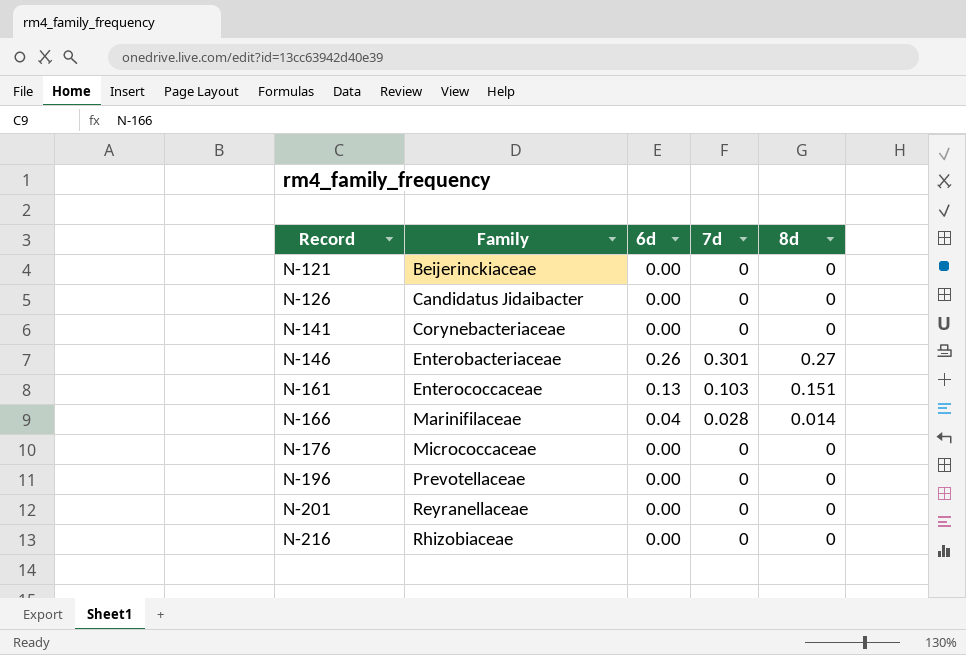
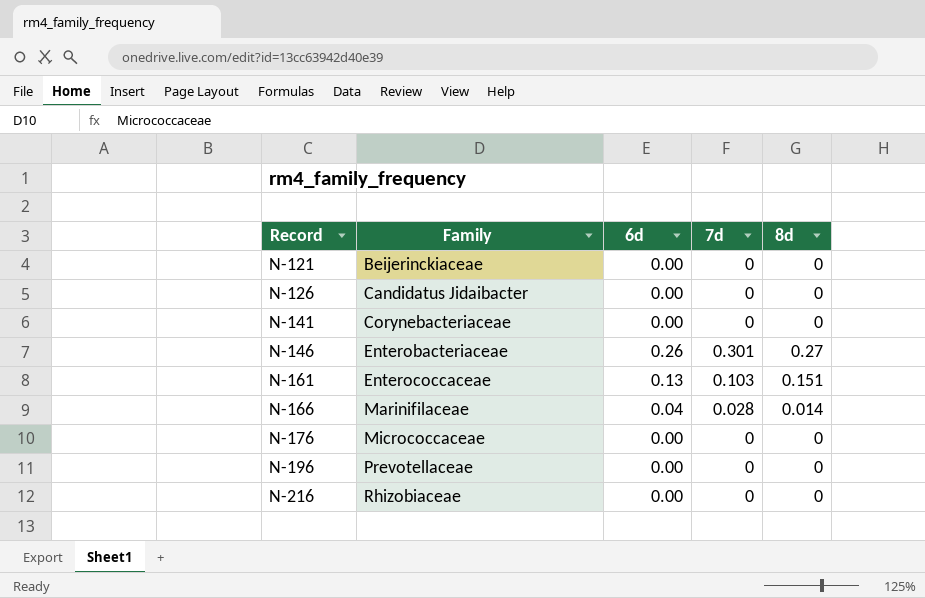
row N-201: Reyranellaceae | 0.00 | 0 | 0 -> none

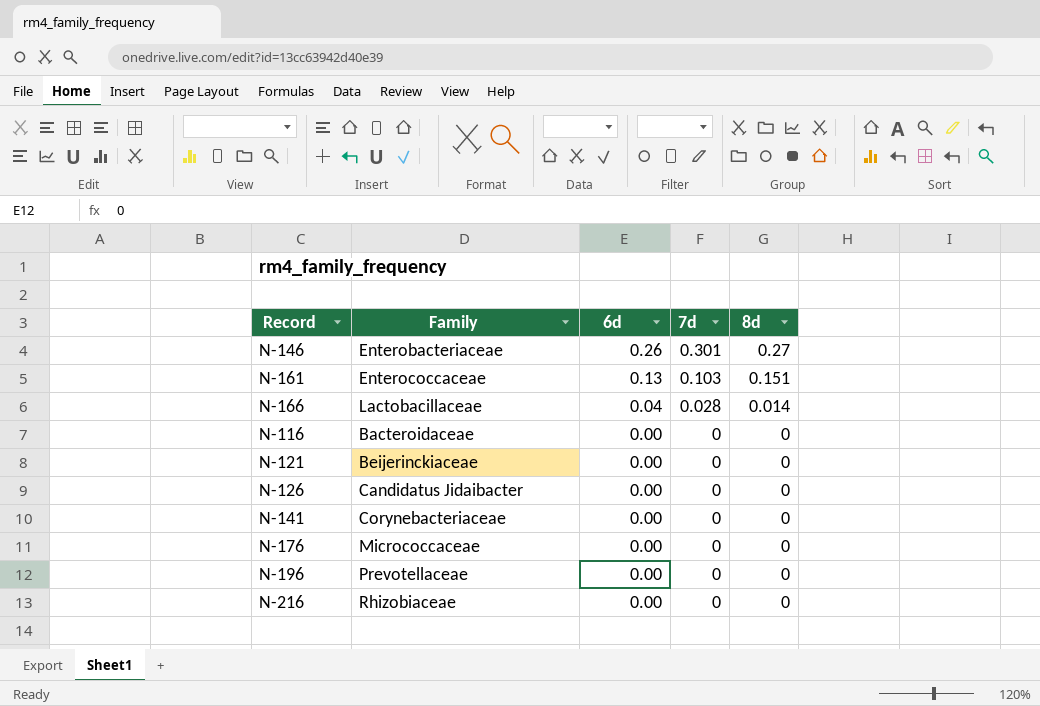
row order: Record ascending -> 6d descending
N-166 | Family: Marinifilaceae -> Lactobacillaceae
row N-116: none -> Bacteroidaceae | 0.00 | 0 | 0

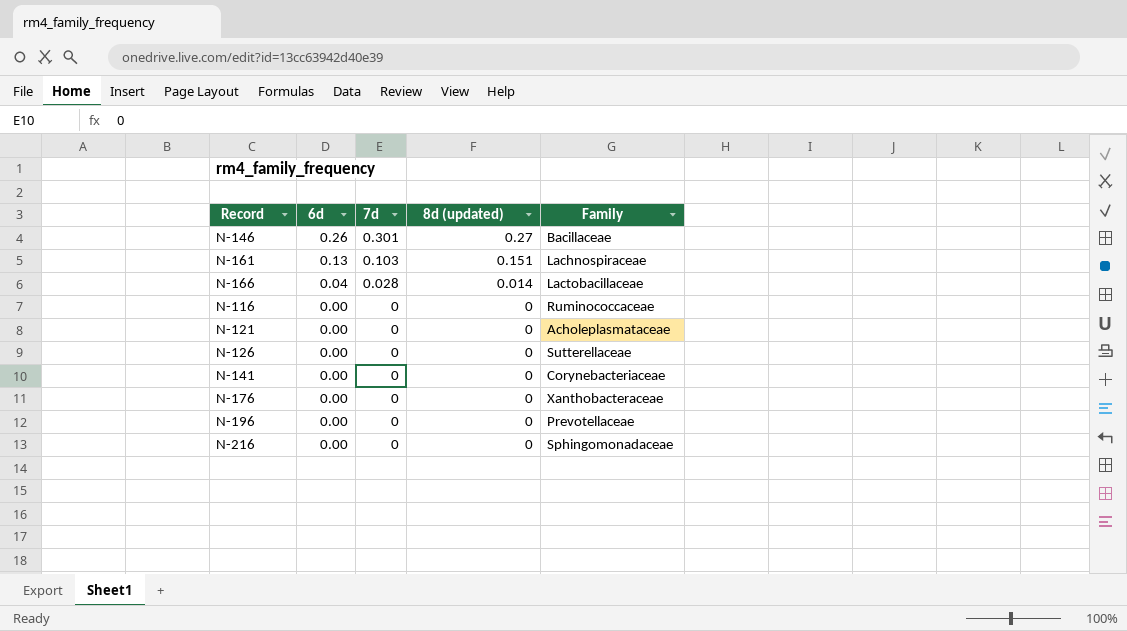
column name: 8d -> 8d (updated)
column Family | position: 2 -> 5
N-146 | Family: Enterobacteriaceae -> Bacillaceae
N-161 | Family: Enterococcaceae -> Lachnospiraceae
N-116 | Family: Bacteroidaceae -> Ruminococcaceae
N-121 | Family: Beijerinckiaceae -> Acholeplasmataceae
N-126 | Family: Candidatus Jidaibacter -> Sutterellaceae
N-176 | Family: Micrococcaceae -> Xanthobacteraceae
N-216 | Family: Rhizobiaceae -> Sphingomonadaceae

